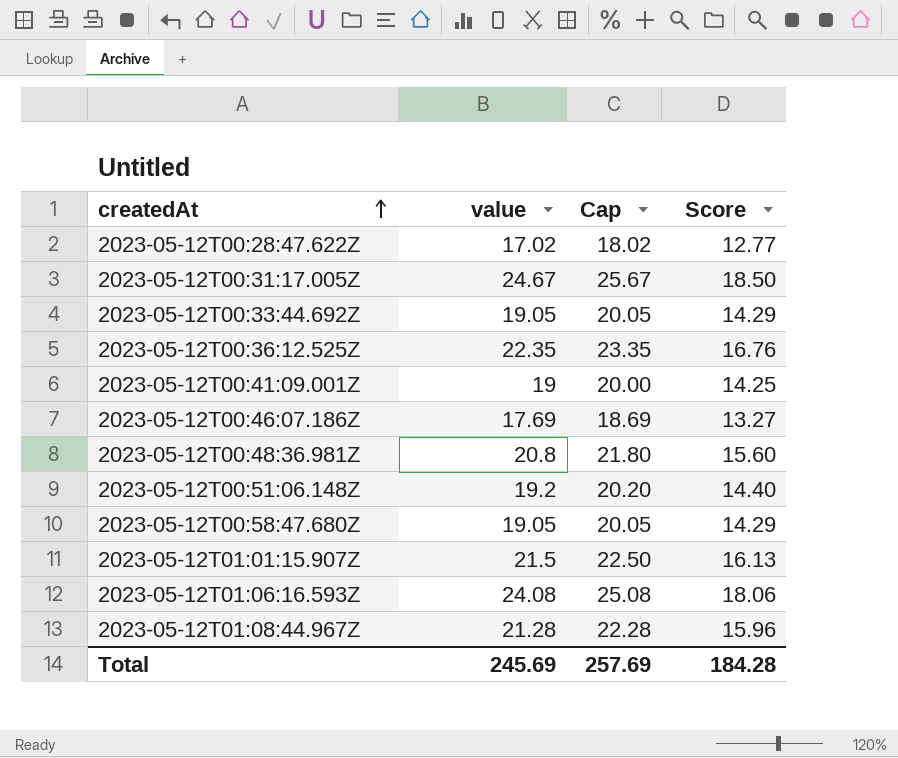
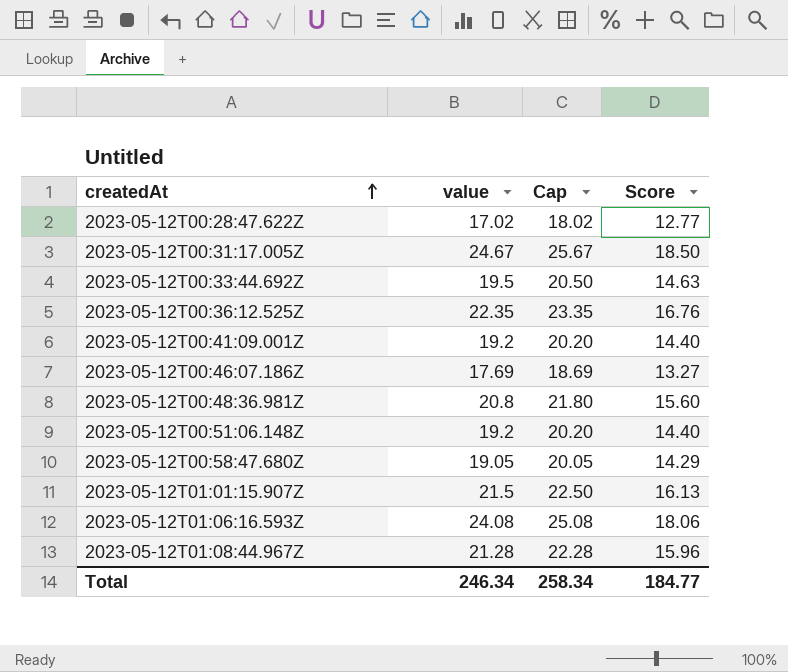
2023-05-12T00:33:44.692Z | value: 19.05 -> 19.5
2023-05-12T00:33:44.692Z | Cap: 20.05 -> 20.50
2023-05-12T00:33:44.692Z | Score: 14.29 -> 14.63
2023-05-12T00:41:09.001Z | value: 19 -> 19.2
2023-05-12T00:41:09.001Z | Cap: 20.00 -> 20.20
2023-05-12T00:41:09.001Z | Score: 14.25 -> 14.40
Total | value: 245.69 -> 246.34
Total | Cap: 257.69 -> 258.34
Total | Score: 184.28 -> 184.77

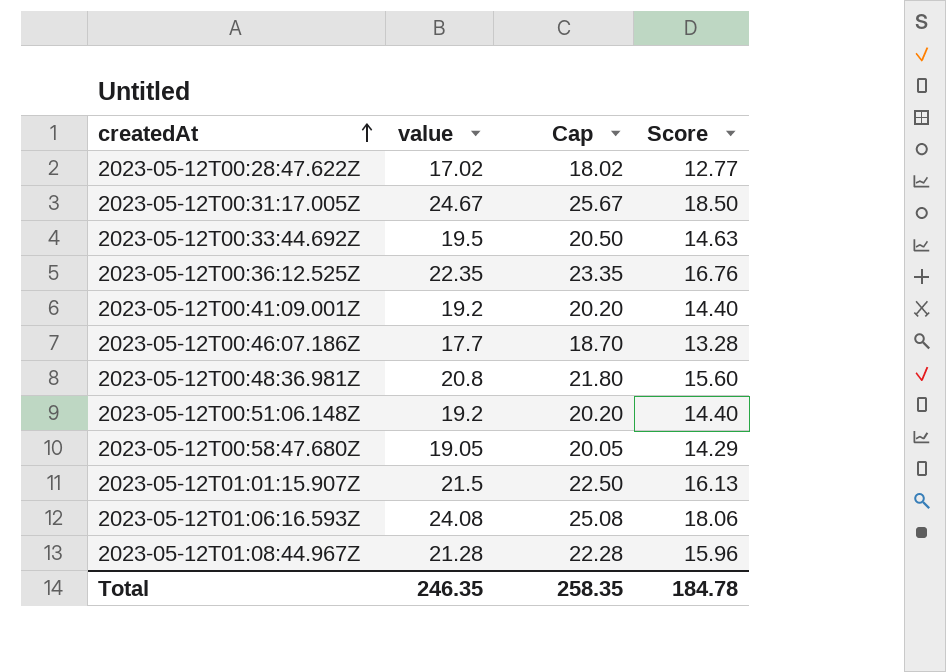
2023-05-12T00:46:07.186Z | value: 17.69 -> 17.7
2023-05-12T00:46:07.186Z | Cap: 18.69 -> 18.70
2023-05-12T00:46:07.186Z | Score: 13.27 -> 13.28
Total | value: 246.34 -> 246.35
Total | Cap: 258.34 -> 258.35
Total | Score: 184.77 -> 184.78

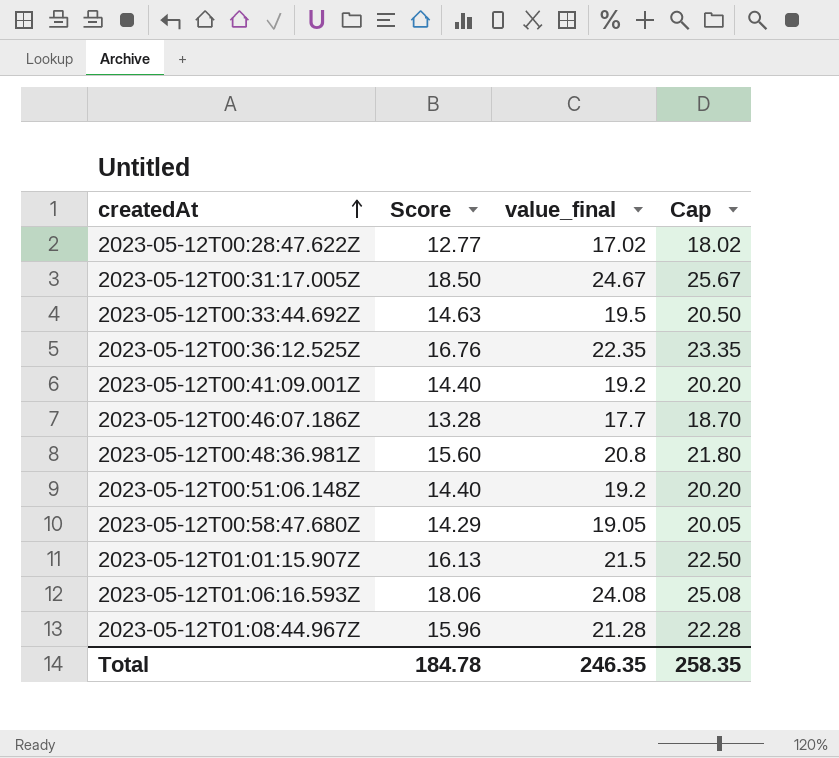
column Score | position: 4 -> 2
column name: value -> value_final

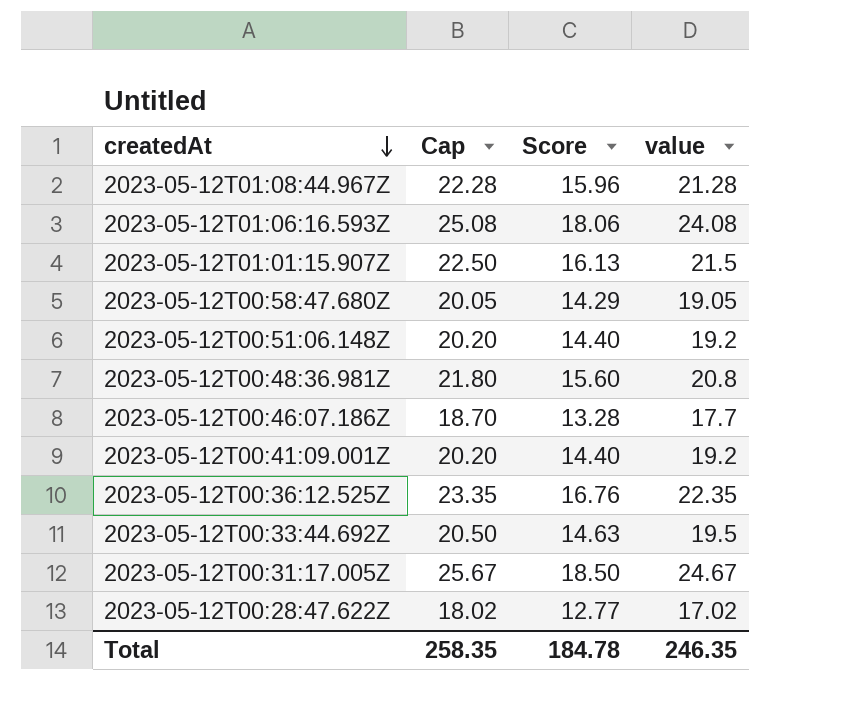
row order: createdAt ascending -> createdAt descending
column Cap | position: 4 -> 2
column name: value_final -> value

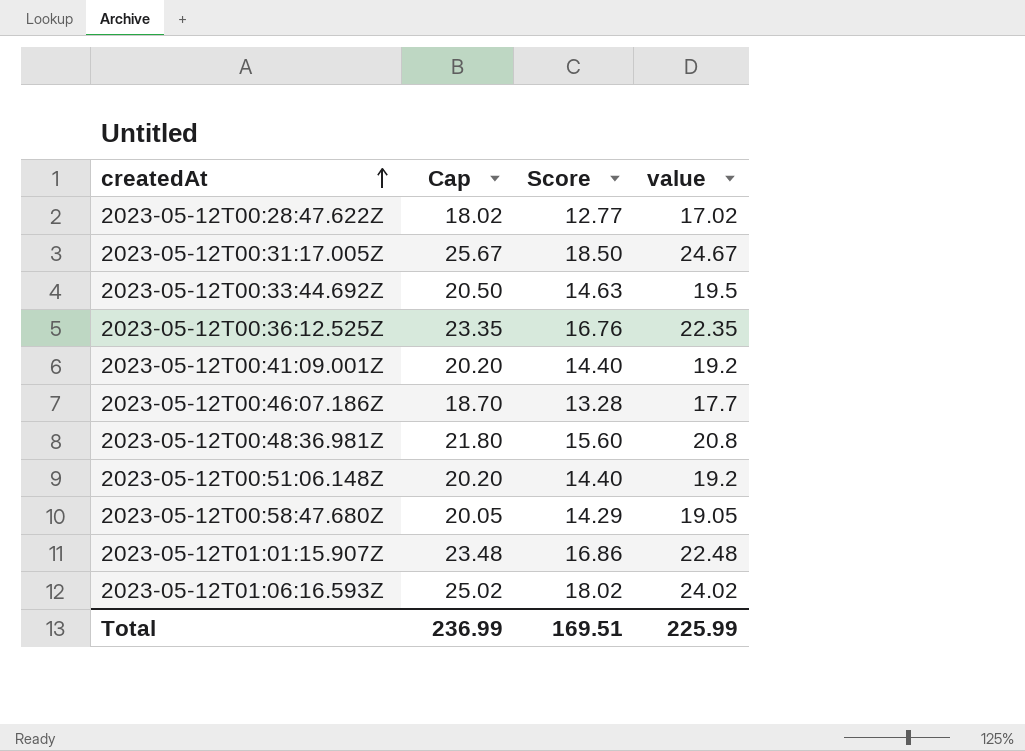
row order: createdAt descending -> createdAt ascending
row 2023-05-12T01:08:44.967Z: 22.28 | 15.96 | 21.28 -> none
2023-05-12T01:01:15.907Z | Cap: 22.50 -> 23.48
2023-05-12T01:01:15.907Z | Score: 16.13 -> 16.86
2023-05-12T01:01:15.907Z | value: 21.5 -> 22.48
2023-05-12T01:06:16.593Z | Cap: 25.08 -> 25.02
2023-05-12T01:06:16.593Z | Score: 18.06 -> 18.02
2023-05-12T01:06:16.593Z | value: 24.08 -> 24.02
Total | Cap: 258.35 -> 236.99
Total | Score: 184.78 -> 169.51
Total | value: 246.35 -> 225.99

